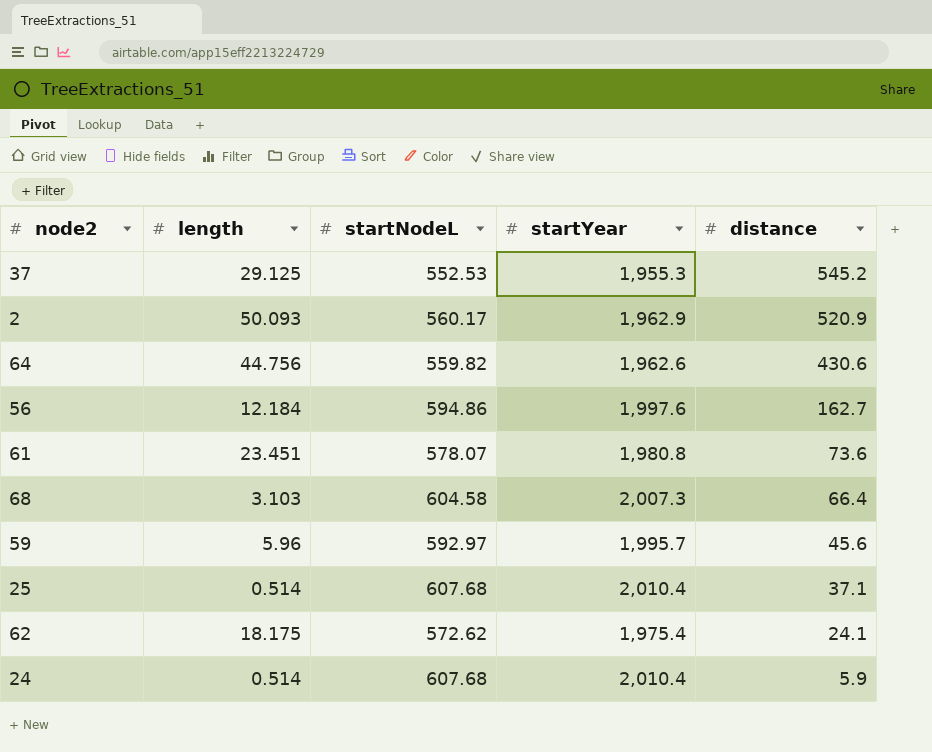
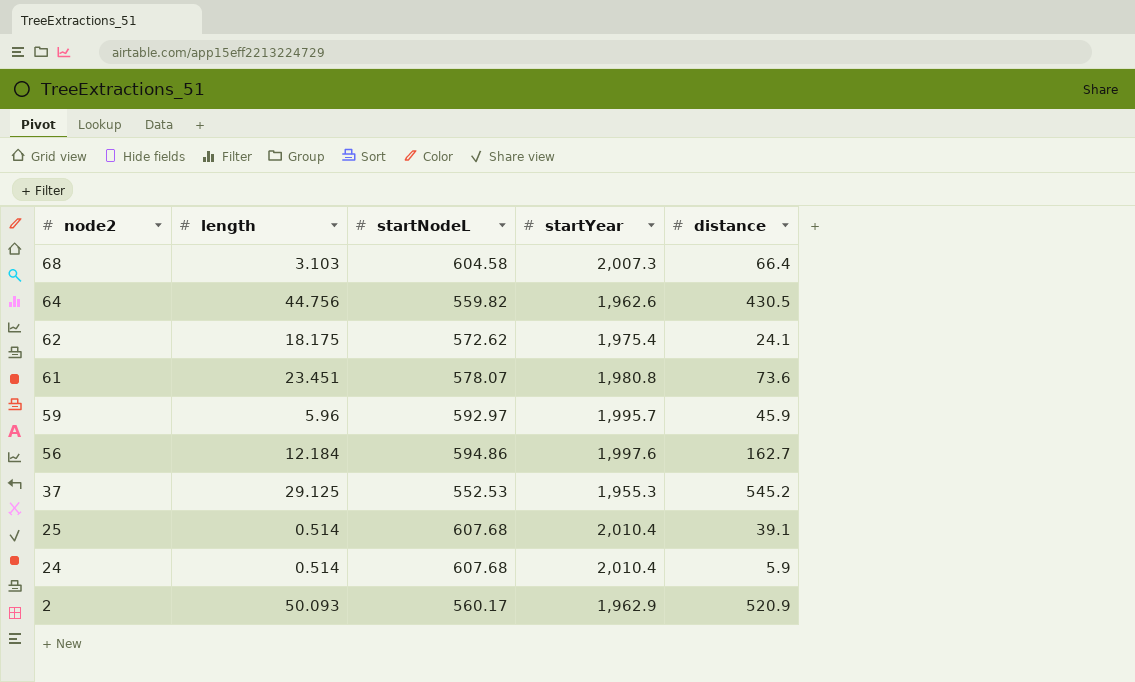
row order: distance descending -> node2 descending
64 | distance: 430.6 -> 430.5
59 | distance: 45.6 -> 45.9
25 | distance: 37.1 -> 39.1

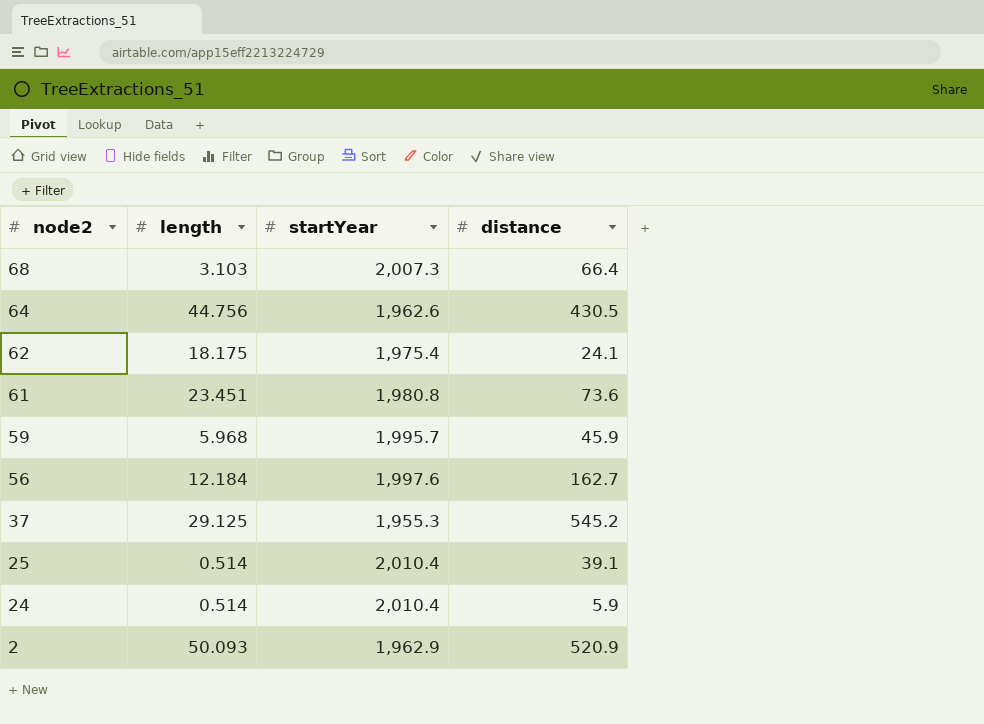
column startNodeL | position: 3 -> none
59 | length: 5.96 -> 5.968

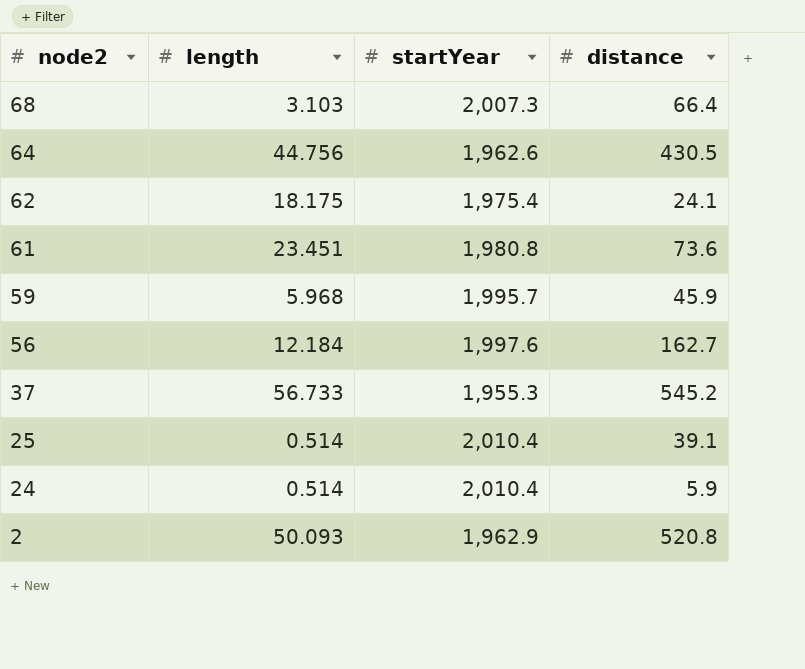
37 | length: 29.125 -> 56.733
2 | distance: 520.9 -> 520.8

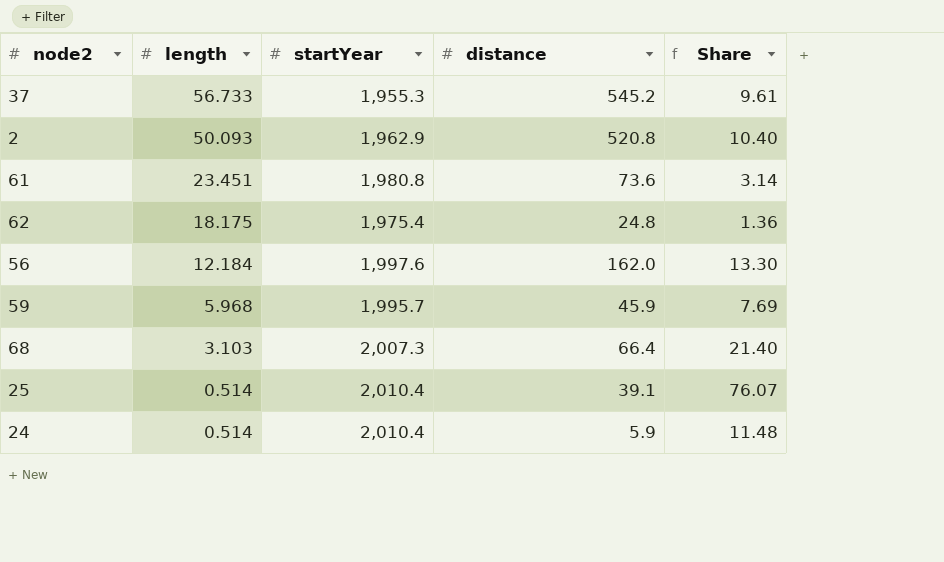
row order: node2 descending -> length descending
column Share | formula: none -> [distance] / [length]
row 64: 44.756 | 1,962.6 | 430.5 -> none
62 | distance: 24.1 -> 24.8
56 | distance: 162.7 -> 162.0

